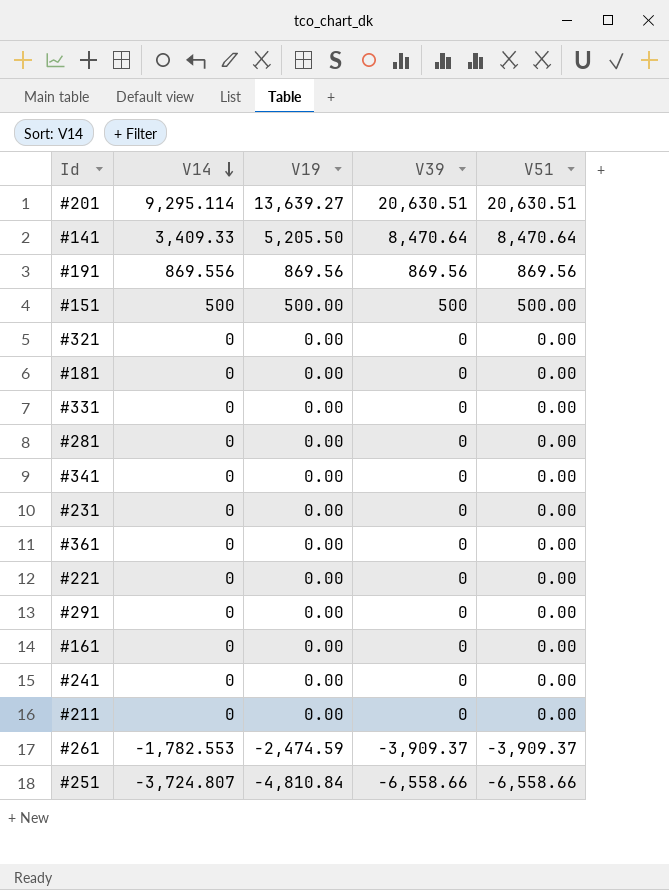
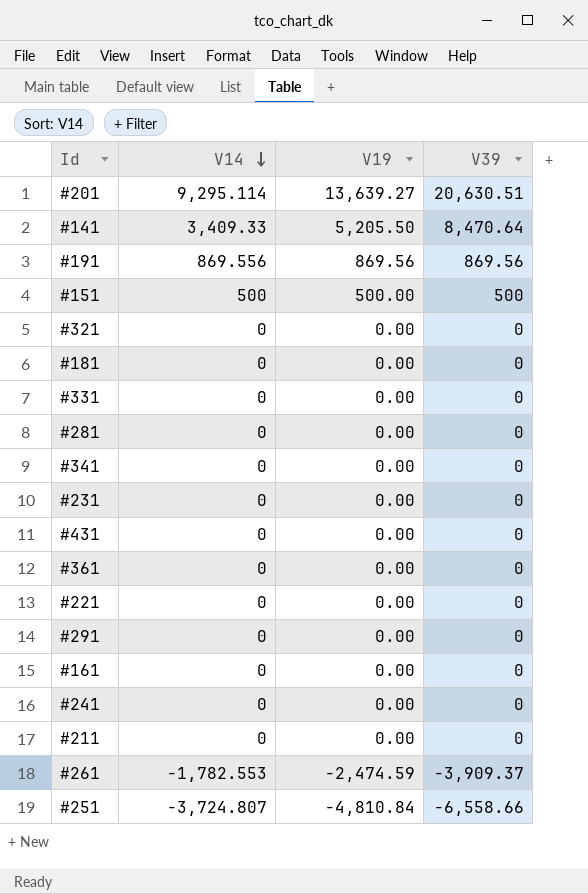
column V51 | position: 5 -> none
row #431: none -> 0 | 0.00 | 0

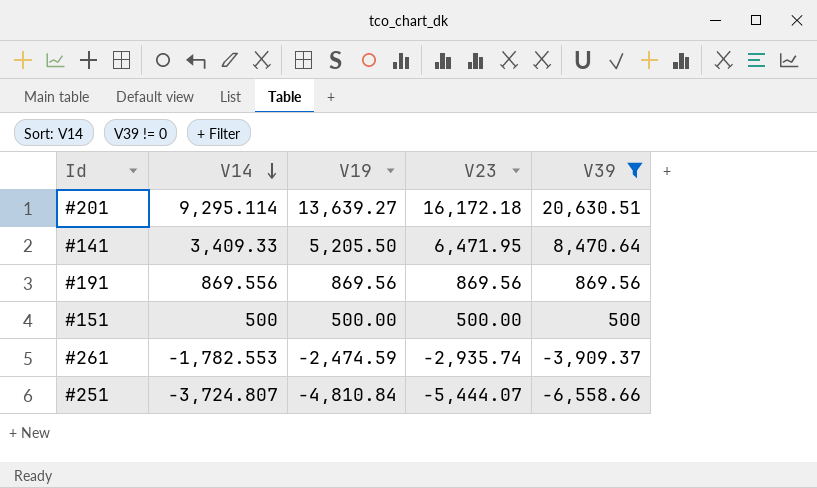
filter: none -> V39 != 0
column V23 | position: none -> 4

